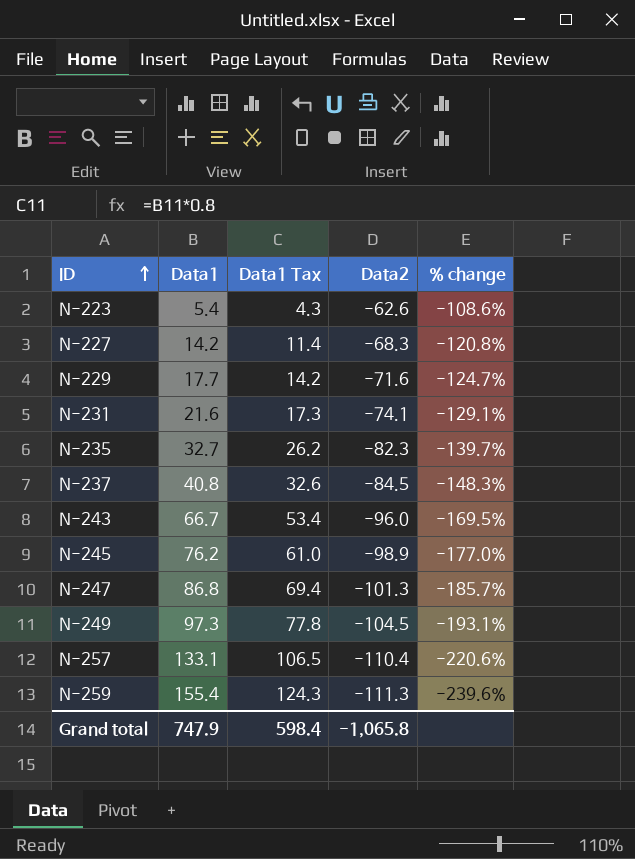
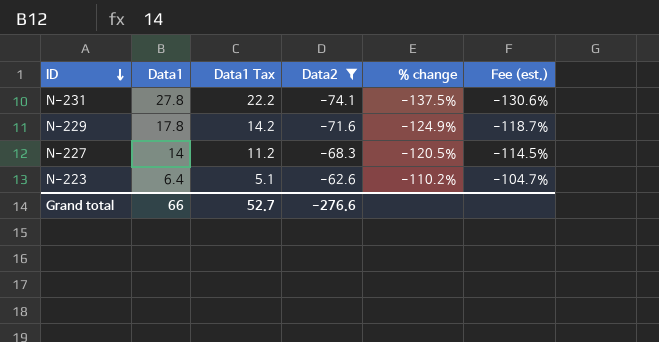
filter: none -> Data2 >= -74.1
row order: ID ascending -> ID descending
column Fee (est.) | formula: none -> [% change] * 0.95
N-231 | Data1: 21.6 -> 27.8
N-231 | Data1 Tax: 17.3 -> 22.2
N-231 | % change: -129.1% -> -137.5%
N-229 | Data1: 17.7 -> 17.8
N-229 | % change: -124.7% -> -124.9%
N-227 | Data1: 14.2 -> 14
N-227 | Data1 Tax: 11.4 -> 11.2
N-227 | % change: -120.8% -> -120.5%
N-223 | Data1: 5.4 -> 6.4
N-223 | Data1 Tax: 4.3 -> 5.1
N-223 | % change: -108.6% -> -110.2%
Grand total | Data1: 747.9 -> 66
Grand total | Data1 Tax: 598.4 -> 52.7
Grand total | Data2: -1,065.8 -> -276.6

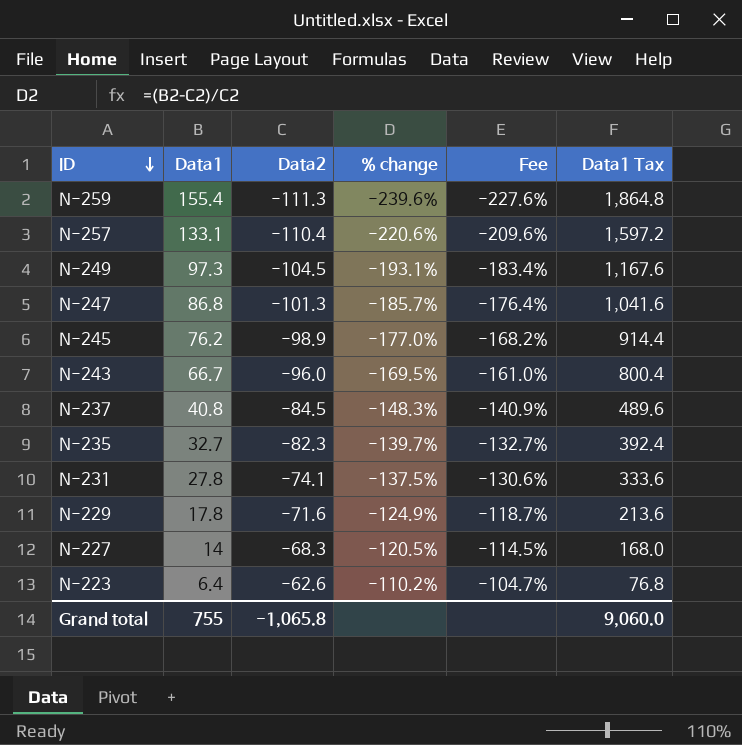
filter: Data2 >= -74.1 -> none
column name: Fee (est.) -> Fee
column Data1 Tax | formula: [Data1] * 0.8 -> [Data1] * 12
column Data1 Tax | position: 3 -> 6
Grand total | Data1: 66 -> 755
Grand total | Data2: -276.6 -> -1,065.8
Grand total | Data1 Tax: 52.7 -> 9,060.0

